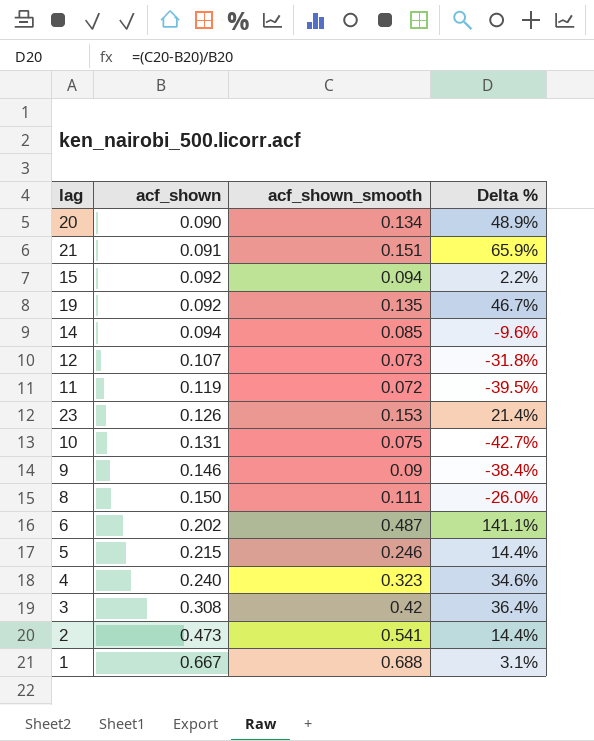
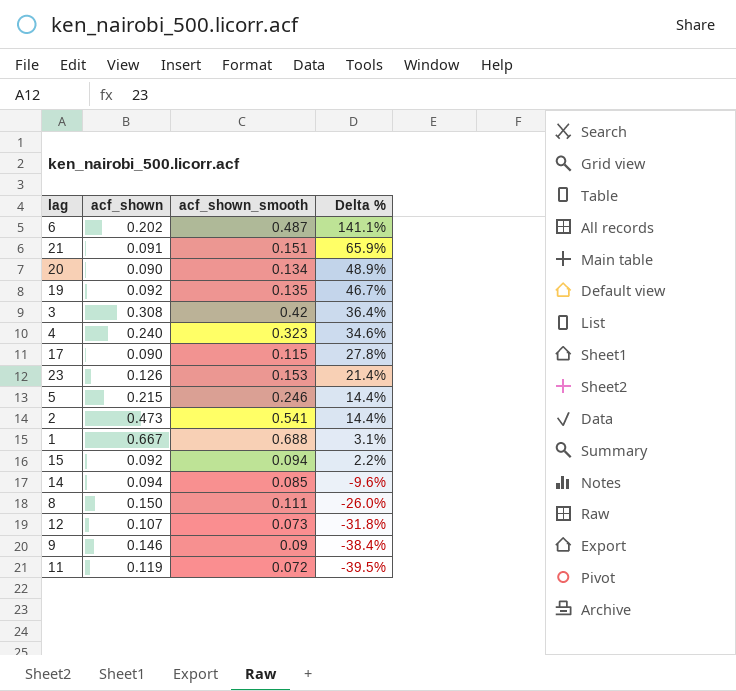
row order: acf_shown ascending -> Delta % descending
row 10: 0.131 | 0.075 | -42.7% -> none
row 17: none -> 0.090 | 0.115 | 27.8%

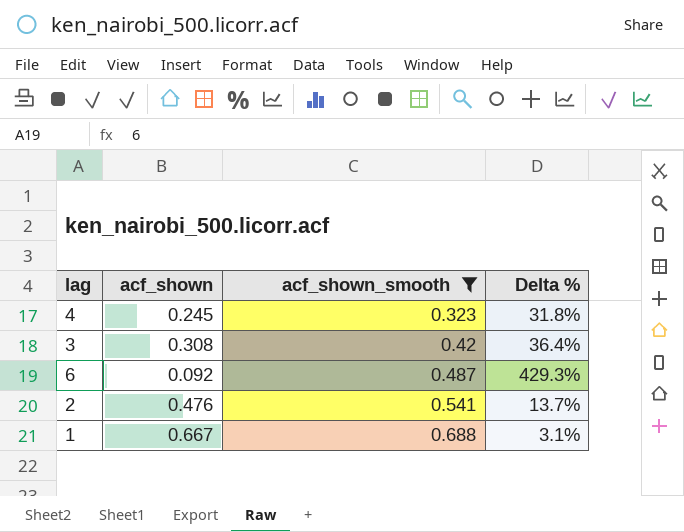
filter: none -> acf_shown_smooth >= 0.323
row order: Delta % descending -> acf_shown_smooth ascending
4 | acf_shown: 0.240 -> 0.245
4 | Delta %: 34.6% -> 31.8%
6 | acf_shown: 0.202 -> 0.092
6 | Delta %: 141.1% -> 429.3%
2 | acf_shown: 0.473 -> 0.476
2 | Delta %: 14.4% -> 13.7%

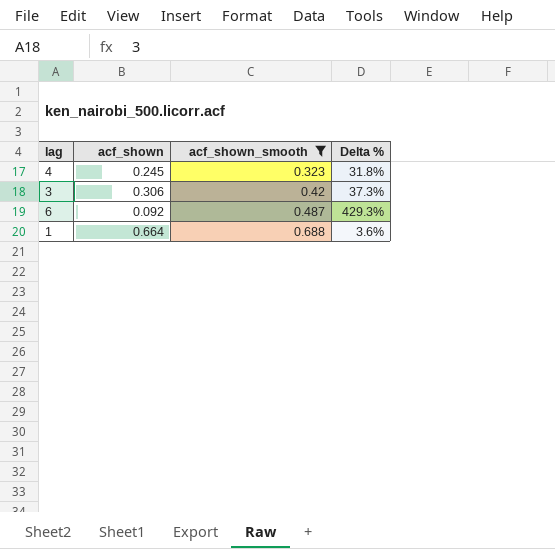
row 2: 0.476 | 0.541 | 13.7% -> none
3 | acf_shown: 0.308 -> 0.306
3 | Delta %: 36.4% -> 37.3%
1 | acf_shown: 0.667 -> 0.664
1 | Delta %: 3.1% -> 3.6%

